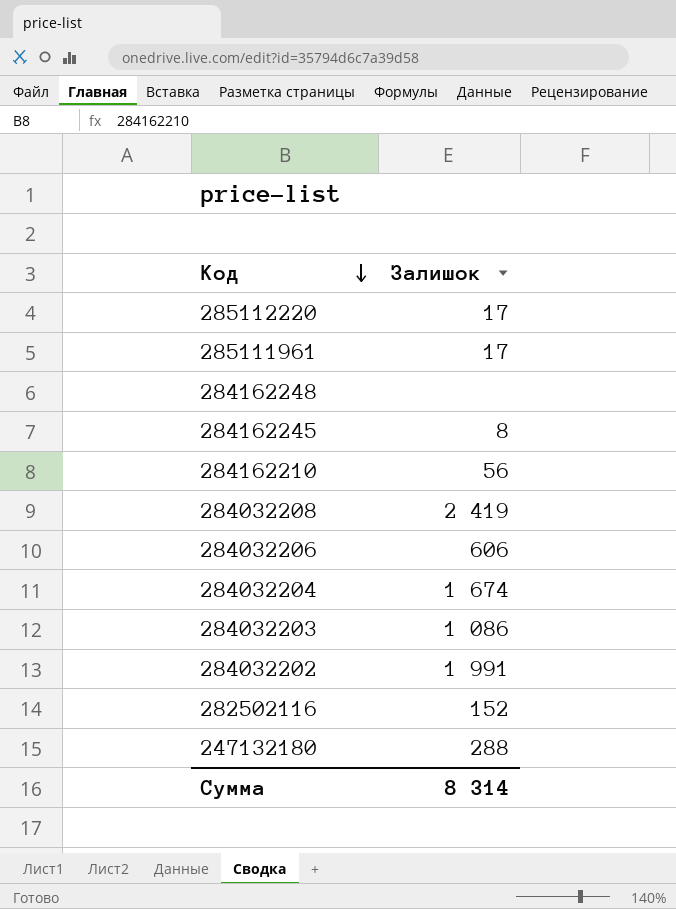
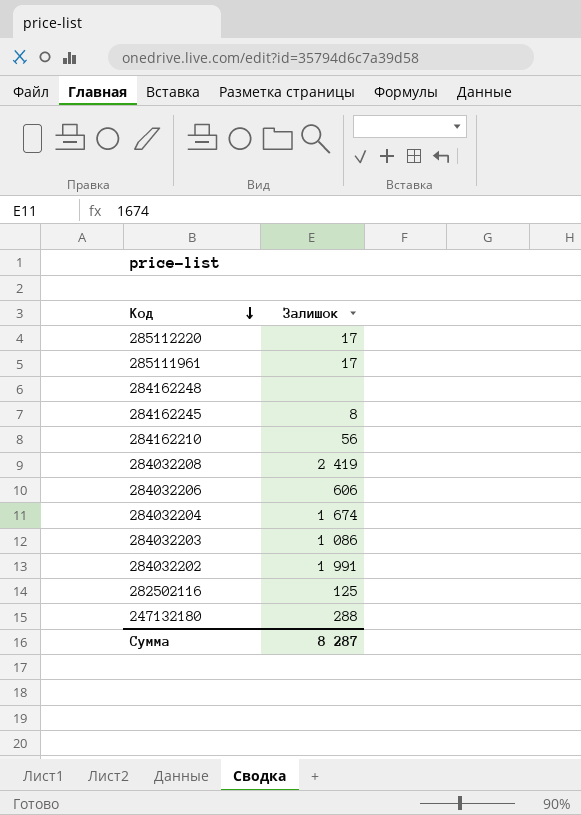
282502116 | Залишок: 152 -> 125
Сумма | Залишок: 8 314 -> 8 287

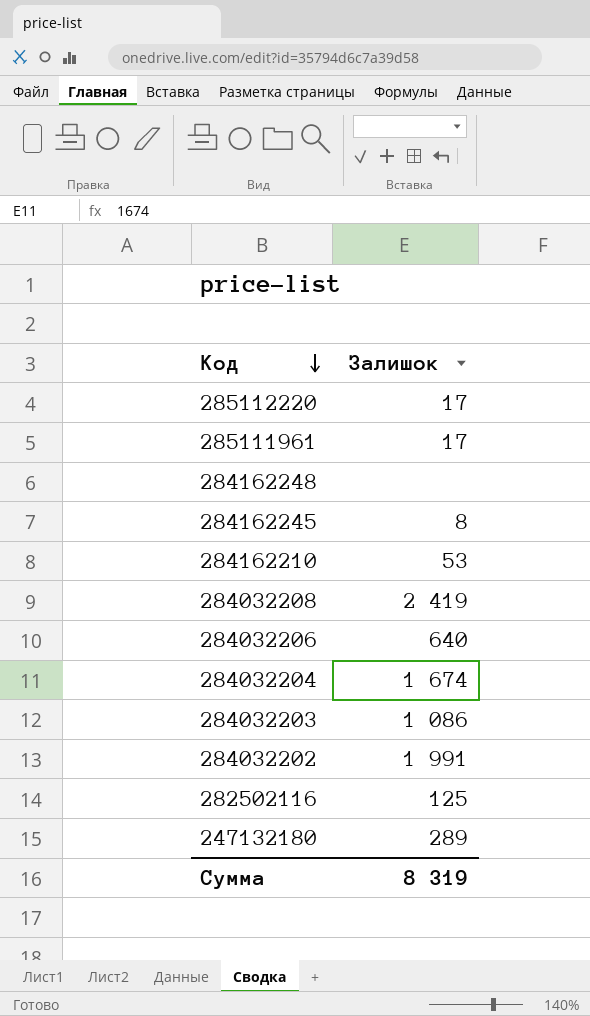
284162210 | Залишок: 56 -> 53
284032206 | Залишок: 606 -> 640
247132180 | Залишок: 288 -> 289
Сумма | Залишок: 8 287 -> 8 319

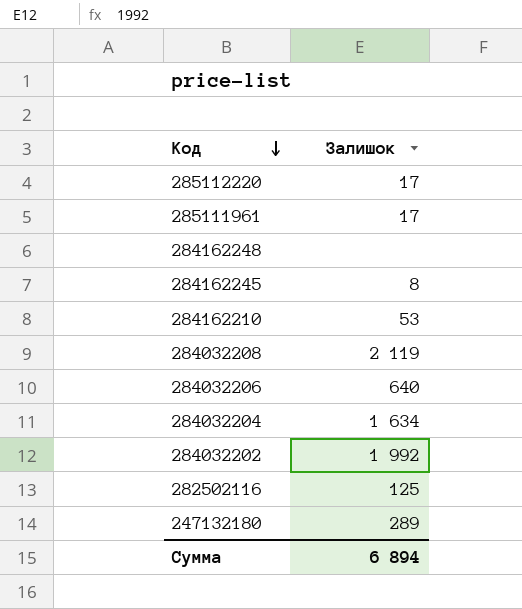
row 284032203: 1 086 -> none
284032208 | Залишок: 2 419 -> 2 119
284032204 | Залишок: 1 674 -> 1 634
284032202 | Залишок: 1 991 -> 1 992
Сумма | Залишок: 8 319 -> 6 894

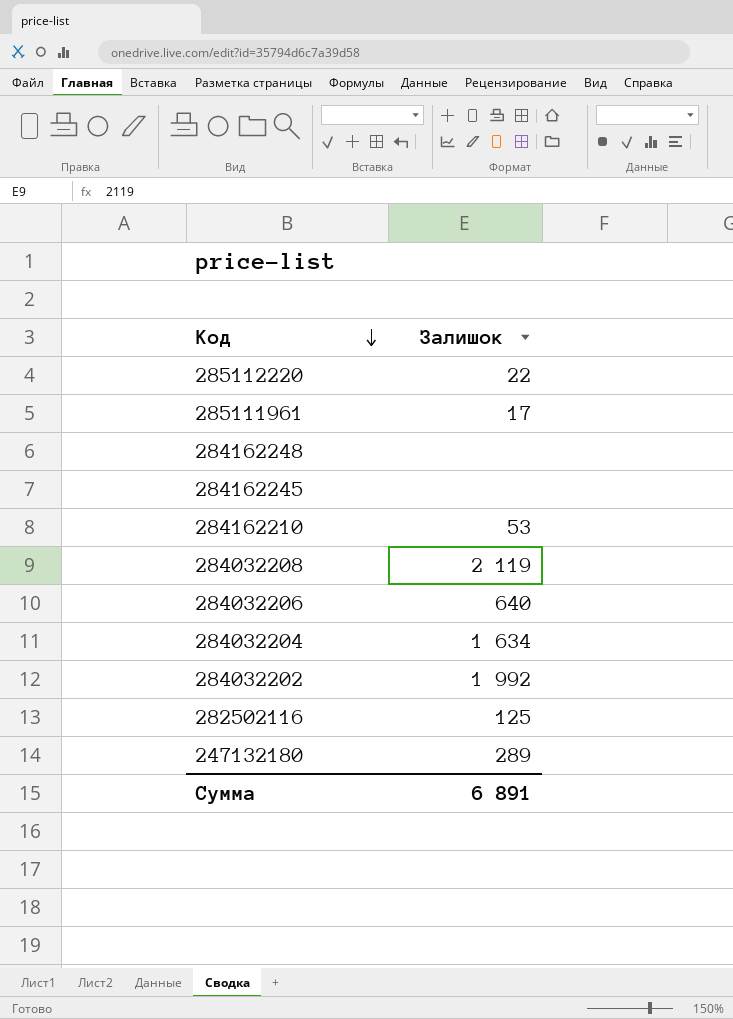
285112220 | Залишок: 17 -> 22
284162245 | Залишок: 8 -> none
Сумма | Залишок: 6 894 -> 6 891

